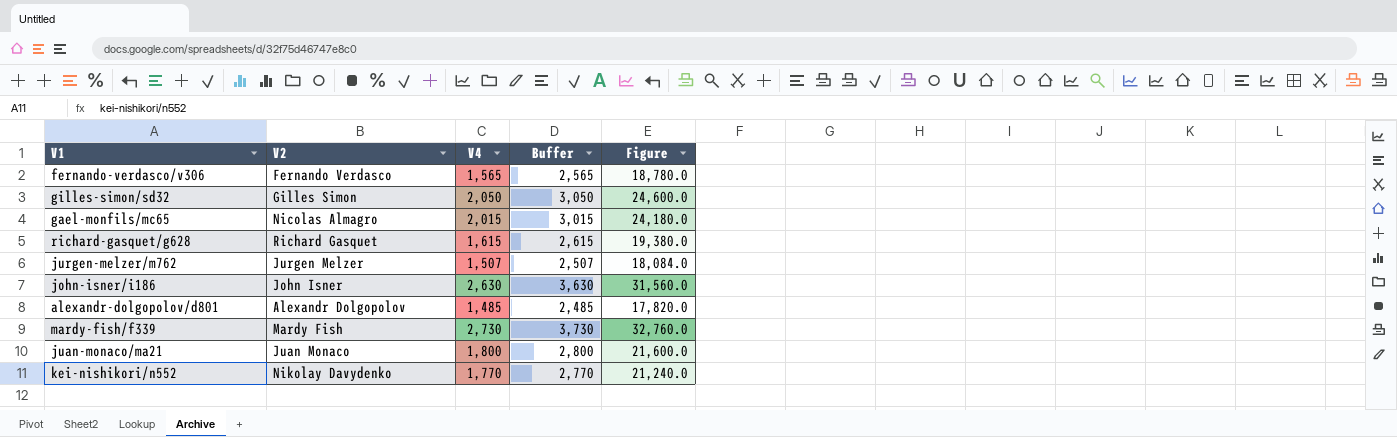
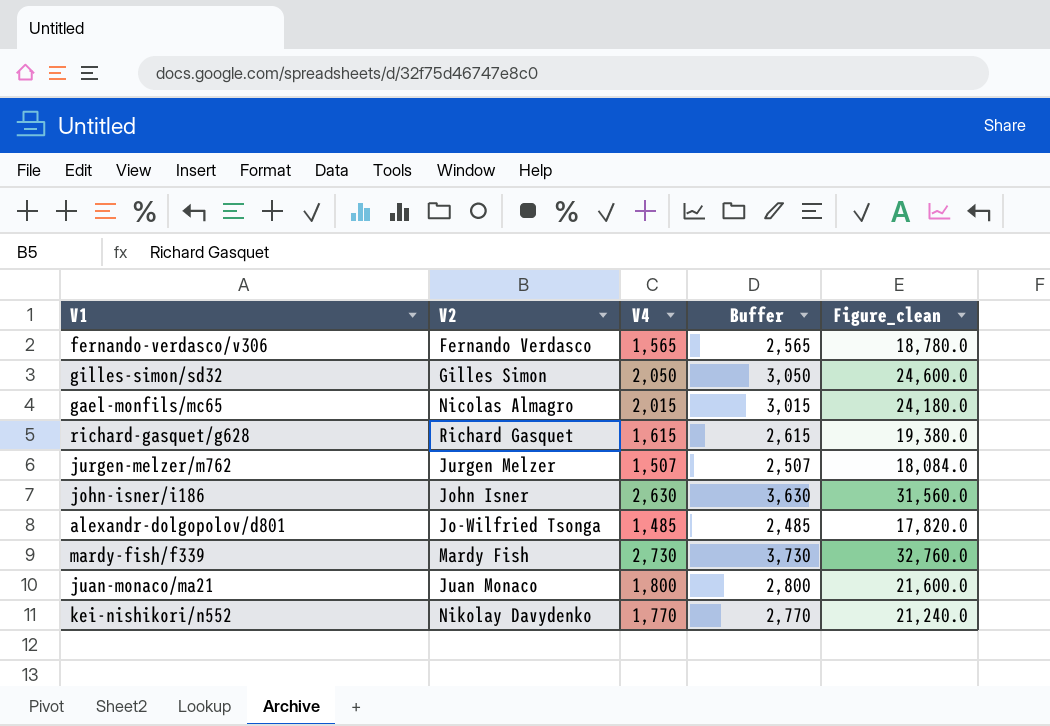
column name: Figure -> Figure_clean
alexandr-dolgopolov/d801 | V2: Alexandr Dolgopolov -> Jo-Wilfried Tsonga

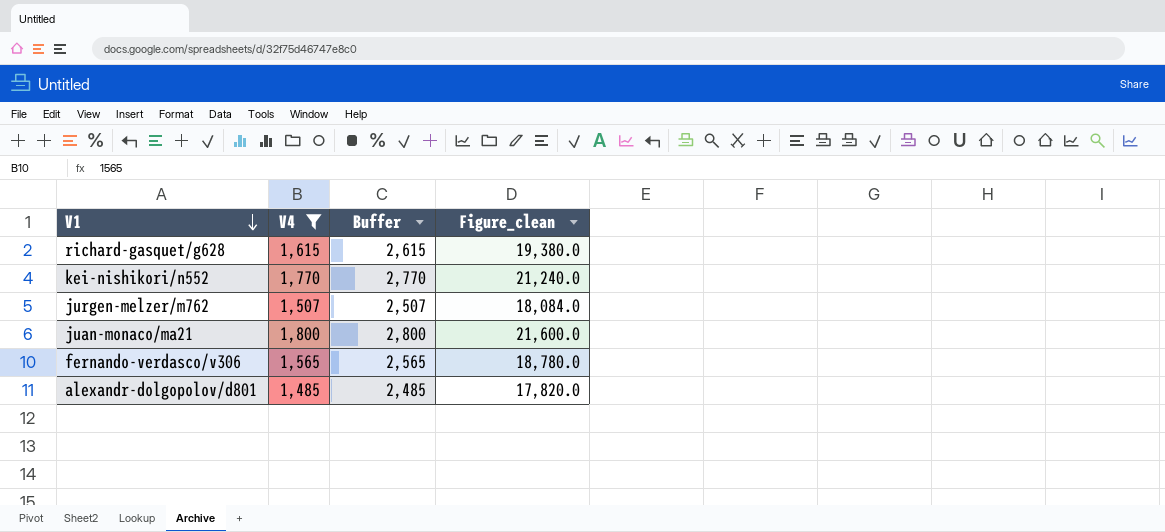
filter: none -> V4 <= 1,800
row order: none -> V1 descending
column V2 | position: 2 -> none

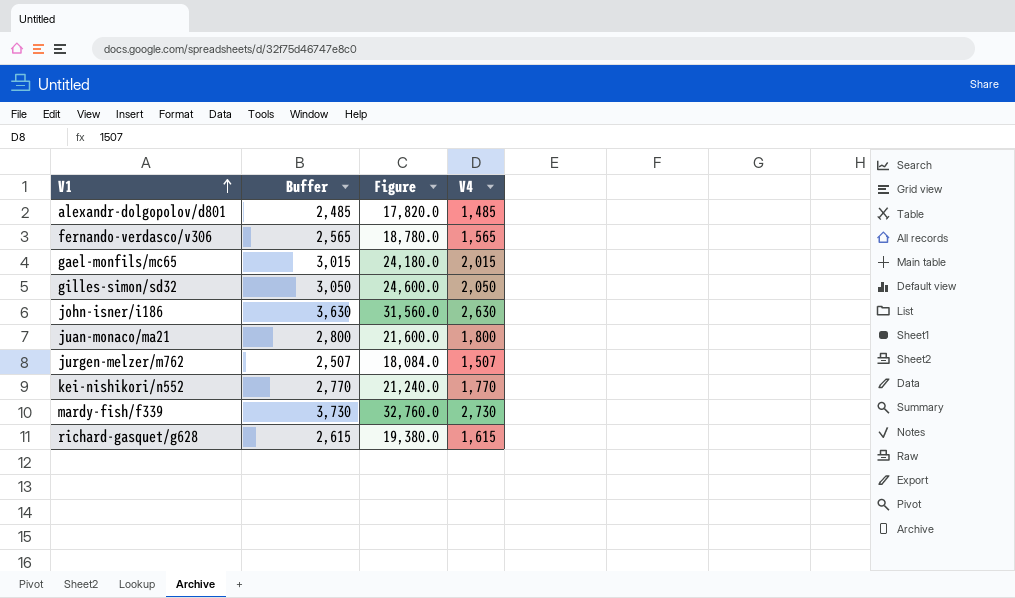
filter: V4 <= 1,800 -> none
row order: V1 descending -> V1 ascending
column name: Figure_clean -> Figure
column V4 | position: 2 -> 4

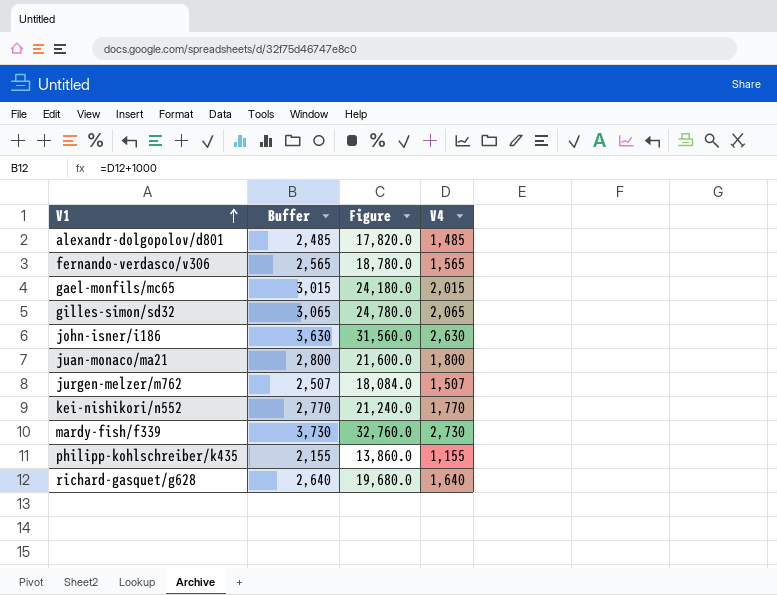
gilles-simon/sd32 | Buffer: 3,050 -> 3,065
gilles-simon/sd32 | Figure: 24,600.0 -> 24,780.0
gilles-simon/sd32 | V4: 2,050 -> 2,065
row philipp-kohlschreiber/k435: none -> 2,155 | 13,860.0 | 1,155
richard-gasquet/g628 | Buffer: 2,615 -> 2,640
richard-gasquet/g628 | Figure: 19,380.0 -> 19,680.0
richard-gasquet/g628 | V4: 1,615 -> 1,640

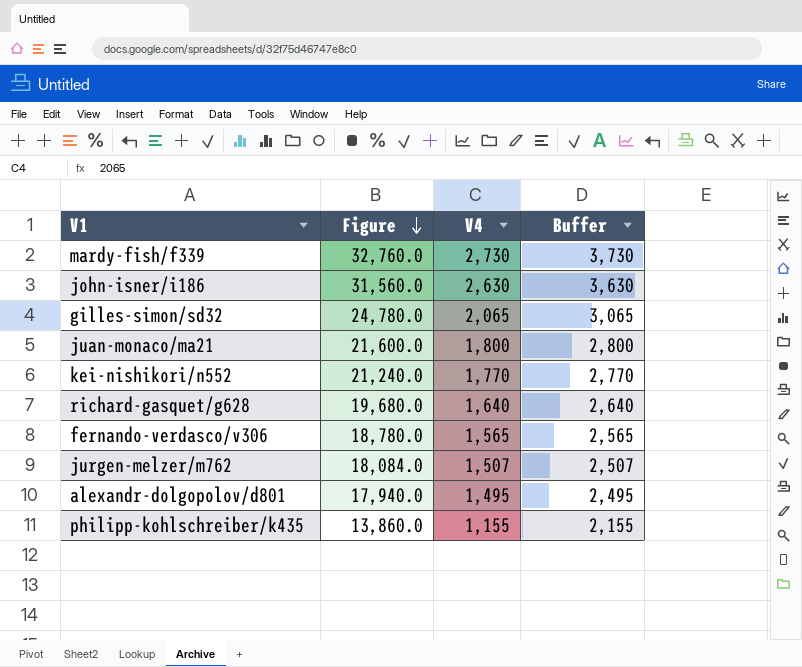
row order: V1 ascending -> Figure descending
column Buffer | position: 2 -> 4
row gael-monfils/mc65: 3,015 | 24,180.0 | 2,015 -> none
alexandr-dolgopolov/d801 | Figure: 17,820.0 -> 17,940.0
alexandr-dolgopolov/d801 | V4: 1,485 -> 1,495
alexandr-dolgopolov/d801 | Buffer: 2,485 -> 2,495

